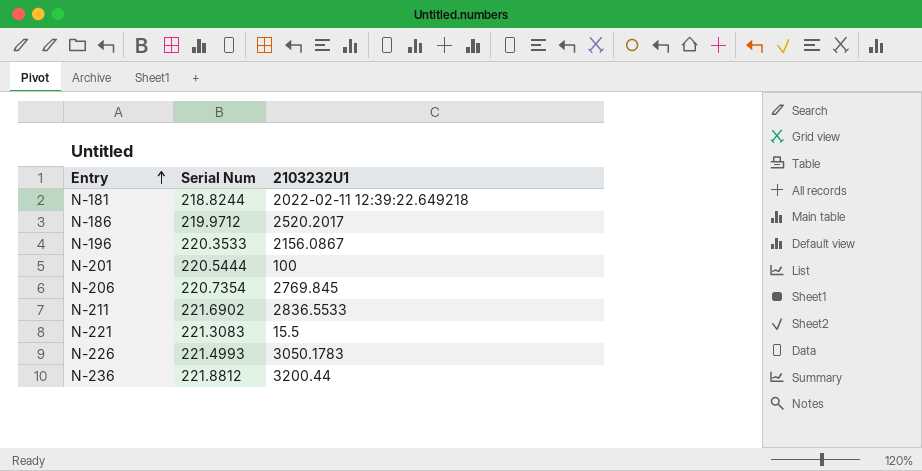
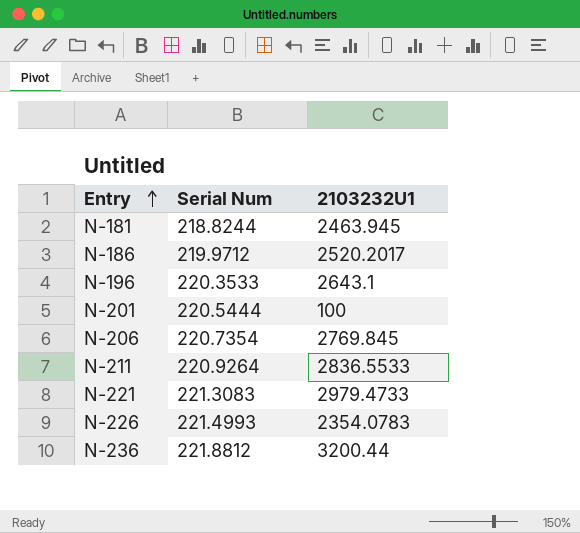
N-181 | 2103232U1: 2022-02-11 12:39:22.649218 -> 2463.945
N-196 | 2103232U1: 2156.0867 -> 2643.1
N-211 | Serial Num: 221.6902 -> 220.9264
N-221 | 2103232U1: 15.5 -> 2979.4733
N-226 | 2103232U1: 3050.1783 -> 2354.0783

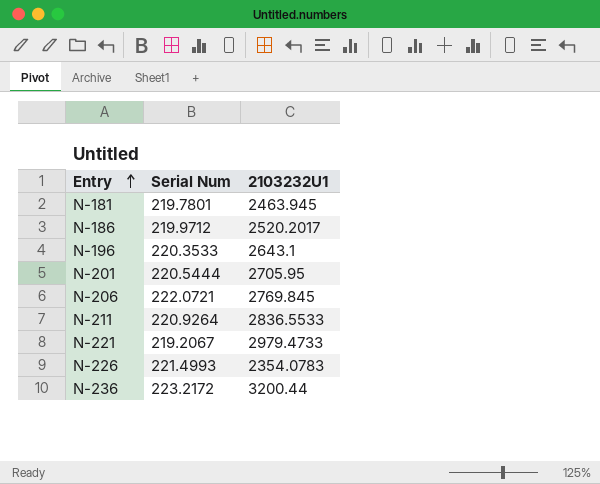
N-181 | Serial Num: 218.8244 -> 219.7801
N-201 | 2103232U1: 100 -> 2705.95
N-206 | Serial Num: 220.7354 -> 222.0721
N-221 | Serial Num: 221.3083 -> 219.2067
N-236 | Serial Num: 221.8812 -> 223.2172

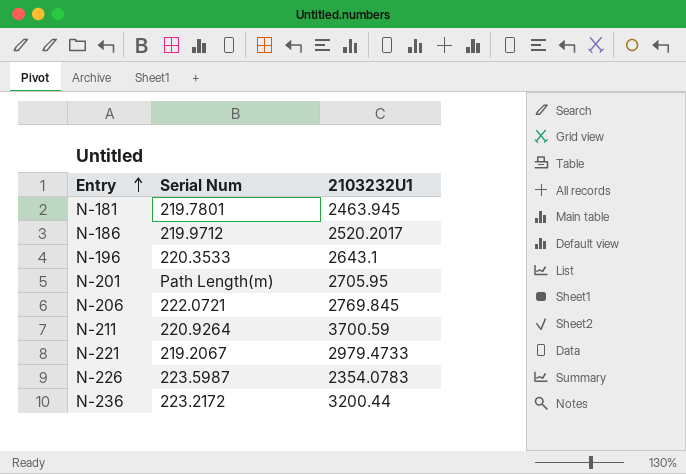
N-201 | Serial Num: 220.5444 -> Path Length(m)
N-211 | 2103232U1: 2836.5533 -> 3700.59
N-226 | Serial Num: 221.4993 -> 223.5987

